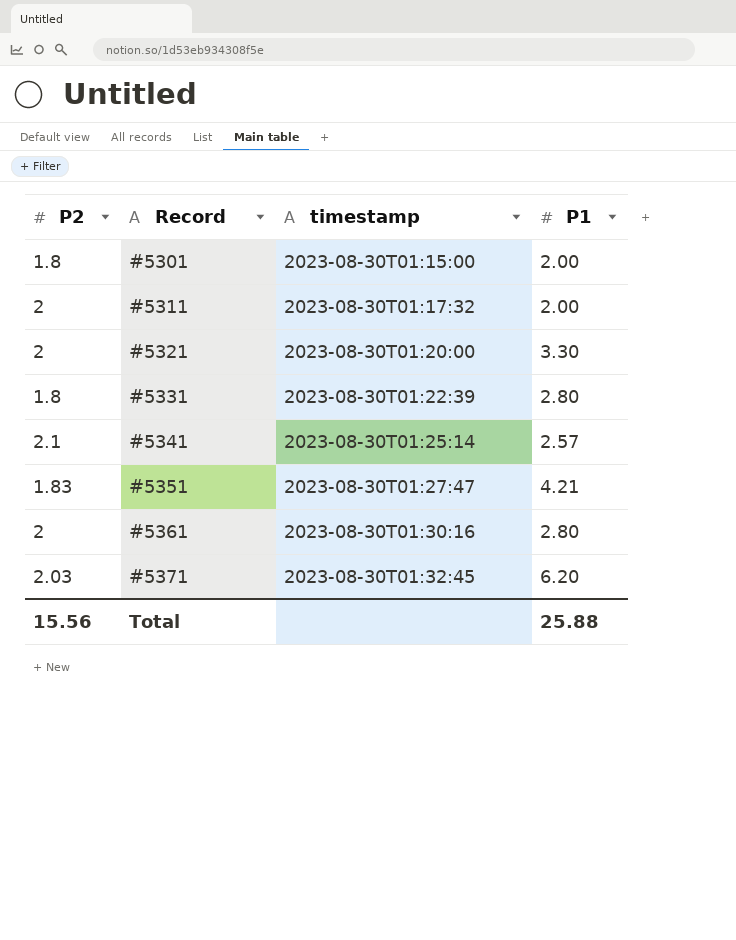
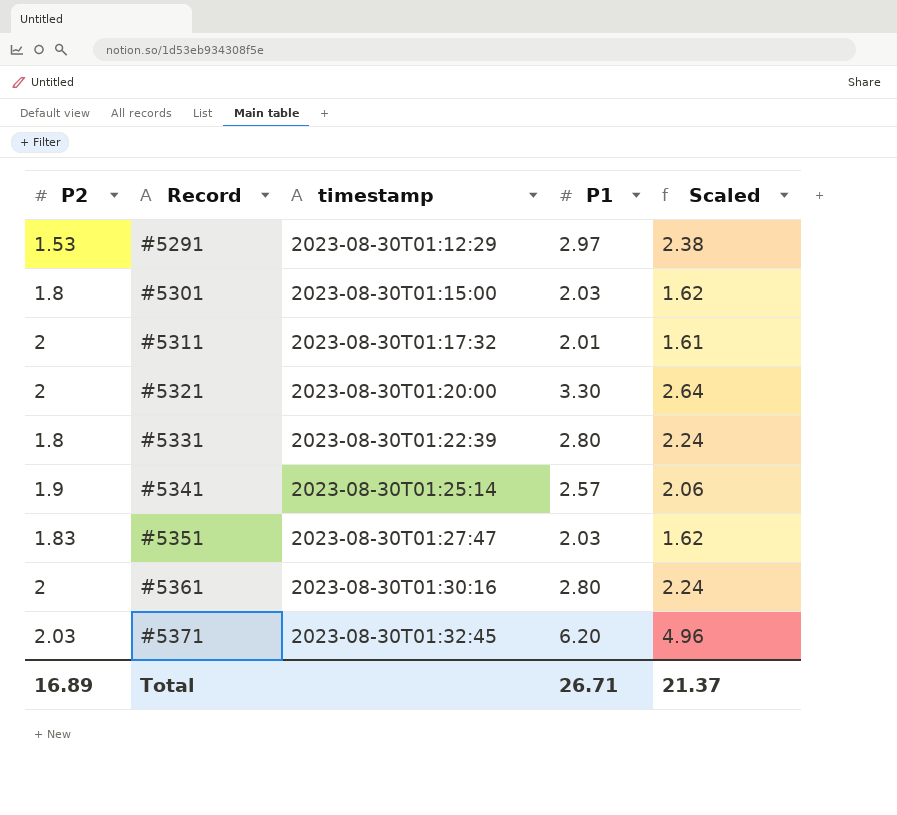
column Scaled | formula: none -> [P1] * 0.8
row #5291: none -> 1.53 | 2023-08-30T01:12:29 | 2.97 | 2.38
#5301 | P1: 2.00 -> 2.03
#5311 | P1: 2.00 -> 2.01
#5341 | P2: 2.1 -> 1.9
#5351 | P1: 4.21 -> 2.03
Total | P2: 15.56 -> 16.89
Total | P1: 25.88 -> 26.71

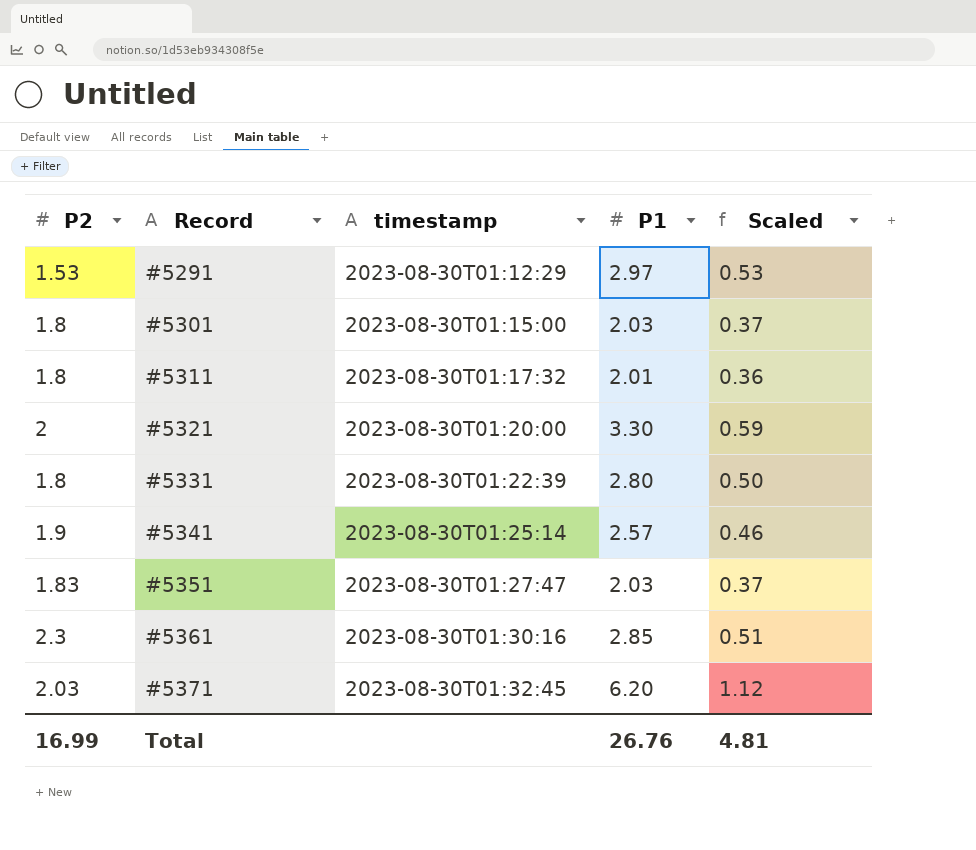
column Scaled | formula: [P1] * 0.8 -> [P1] * 0.18
#5311 | P2: 2 -> 1.8
#5361 | P2: 2 -> 2.3
#5361 | P1: 2.80 -> 2.85
Total | P2: 16.89 -> 16.99
Total | P1: 26.71 -> 26.76
Total | Scaled: 21.37 -> 4.81

